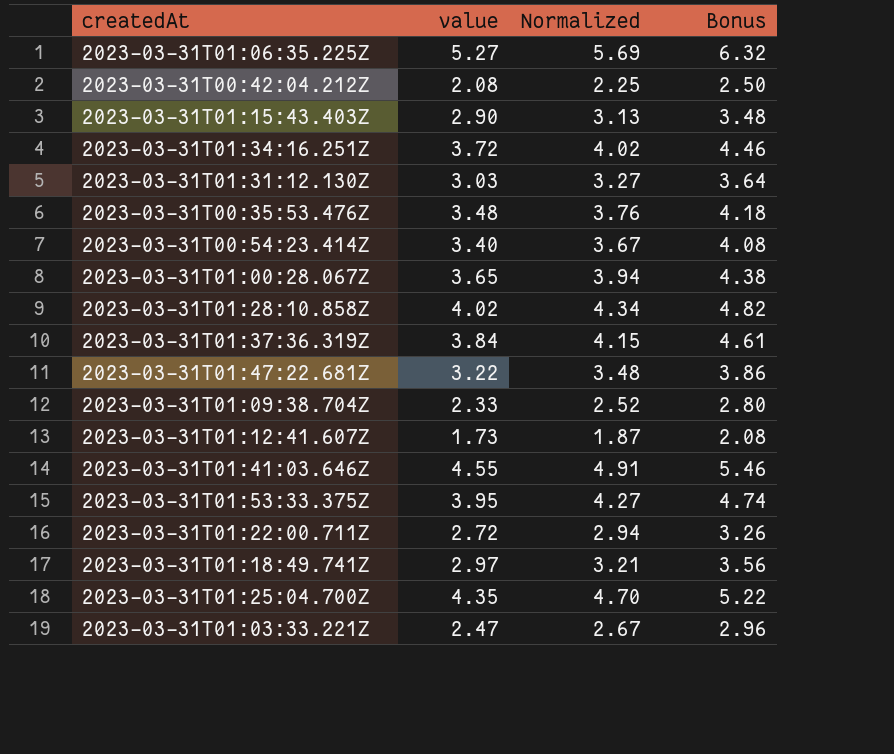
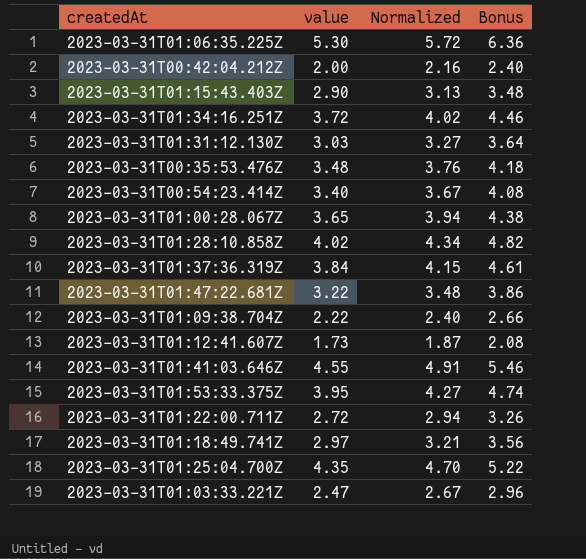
2023-03-31T01:06:35.225Z | value: 5.27 -> 5.30
2023-03-31T01:06:35.225Z | Normalized: 5.69 -> 5.72
2023-03-31T01:06:35.225Z | Bonus: 6.32 -> 6.36
2023-03-31T00:42:04.212Z | value: 2.08 -> 2.00
2023-03-31T00:42:04.212Z | Normalized: 2.25 -> 2.16
2023-03-31T00:42:04.212Z | Bonus: 2.50 -> 2.40
2023-03-31T01:09:38.704Z | value: 2.33 -> 2.22
2023-03-31T01:09:38.704Z | Normalized: 2.52 -> 2.40
2023-03-31T01:09:38.704Z | Bonus: 2.80 -> 2.66

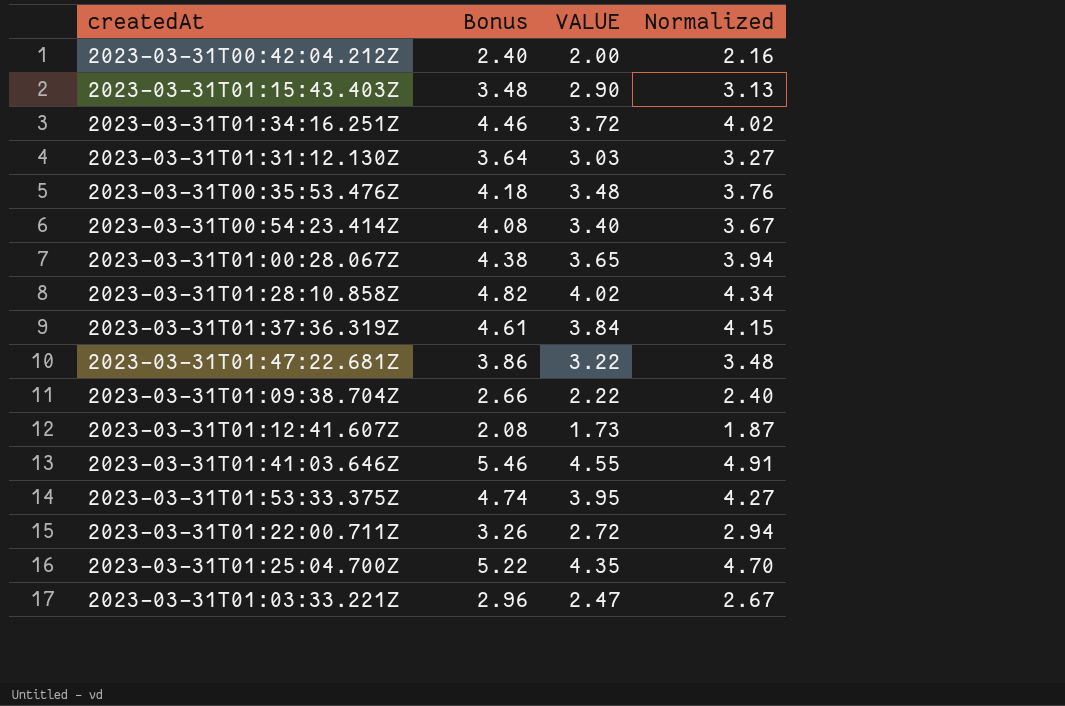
column Bonus | position: 4 -> 2
column name: value -> VALUE
row 2023-03-31T01:06:35.225Z: 5.30 | 5.72 | 6.36 -> none
row 2023-03-31T01:18:49.741Z: 2.97 | 3.21 | 3.56 -> none

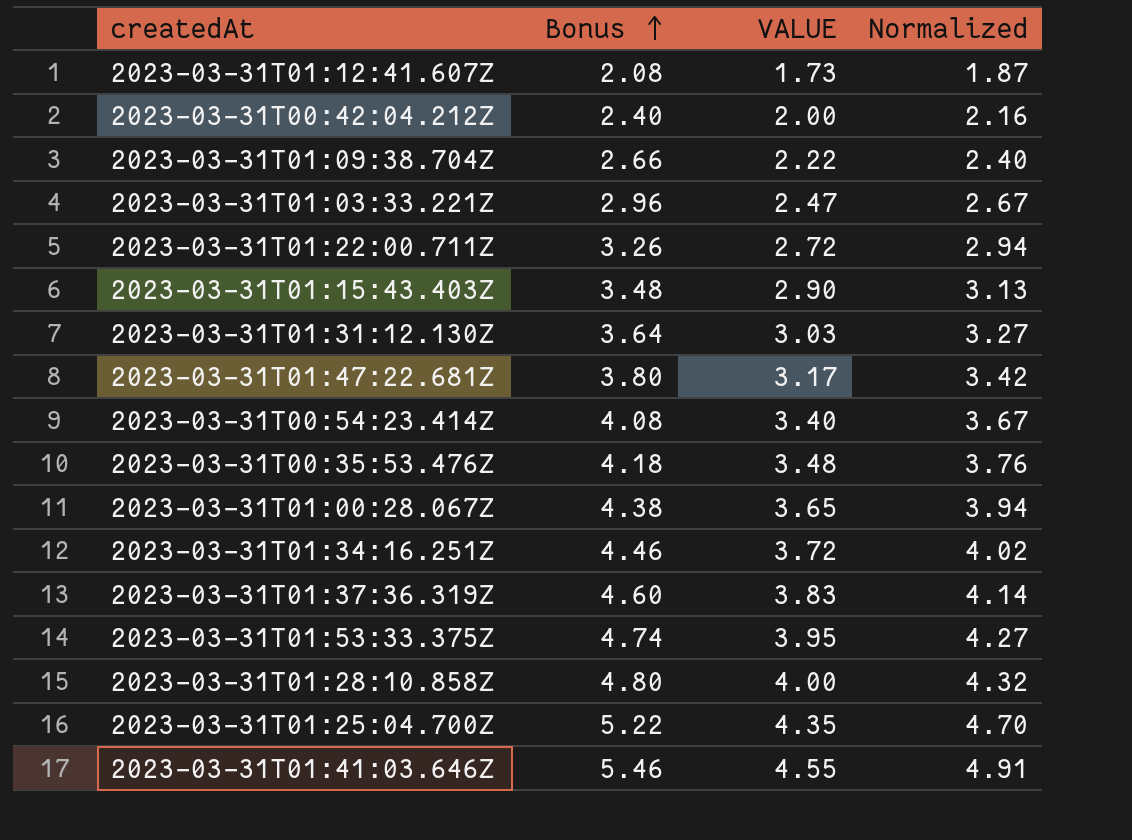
row order: none -> Bonus ascending
2023-03-31T01:47:22.681Z | Bonus: 3.86 -> 3.80
2023-03-31T01:47:22.681Z | VALUE: 3.22 -> 3.17
2023-03-31T01:47:22.681Z | Normalized: 3.48 -> 3.42
2023-03-31T01:37:36.319Z | Bonus: 4.61 -> 4.60
2023-03-31T01:37:36.319Z | VALUE: 3.84 -> 3.83
2023-03-31T01:37:36.319Z | Normalized: 4.15 -> 4.14
2023-03-31T01:28:10.858Z | Bonus: 4.82 -> 4.80
2023-03-31T01:28:10.858Z | VALUE: 4.02 -> 4.00
2023-03-31T01:28:10.858Z | Normalized: 4.34 -> 4.32

